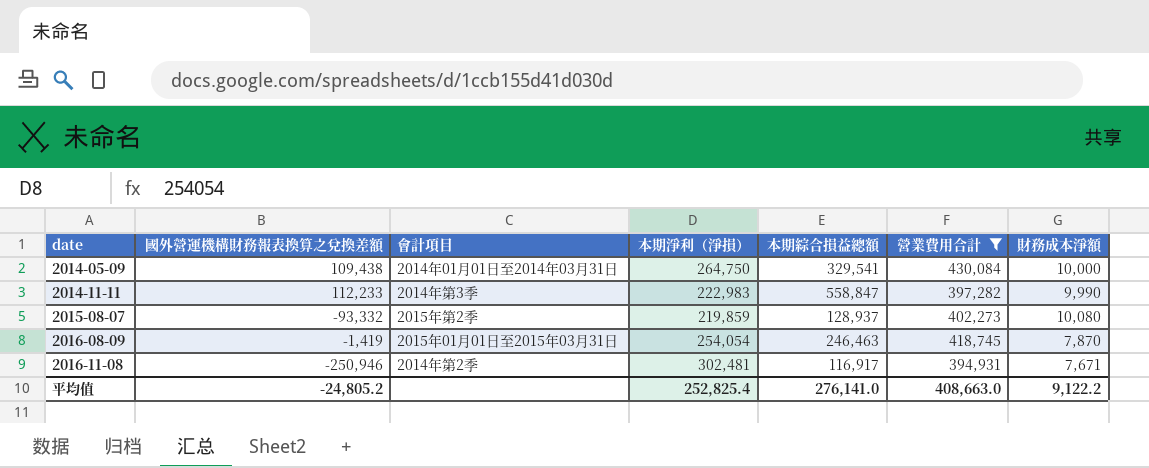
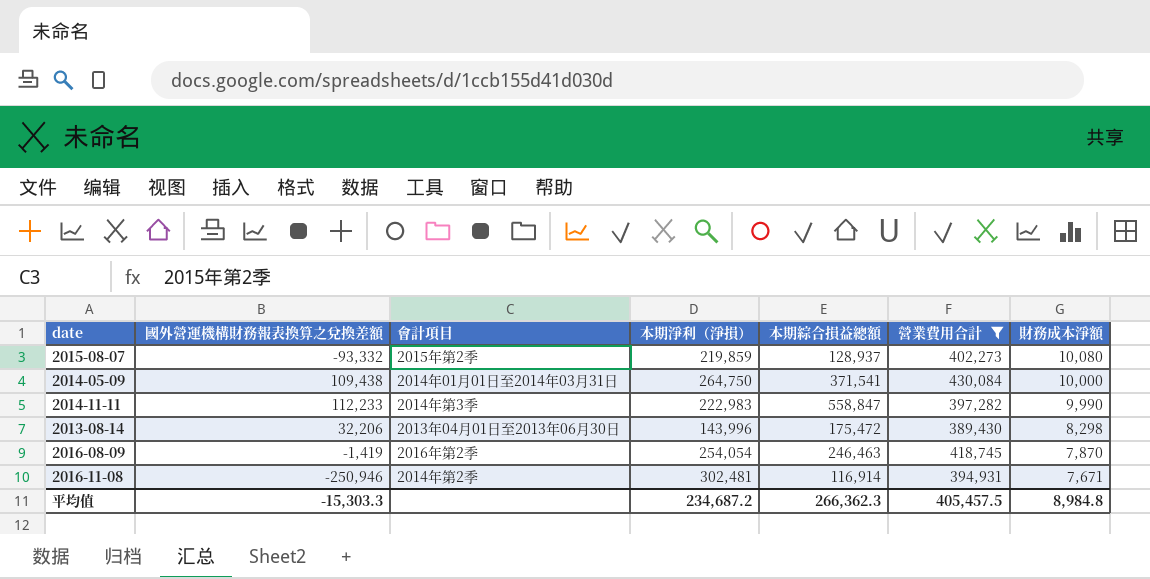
row order: date ascending -> 財務成本淨額 descending
2014-05-09 | 本期綜合損益總額: 329,541 -> 371,541
row 2013-08-14: none -> 32,206 | 2013年04月01日至2013年06月30日 | 143,996 | 175,472 | 389,430 | 8,298
2016-08-09 | 會計項目: 2015年01月01日至2015年03月31日 -> 2016年第2季
2016-11-08 | 本期綜合損益總額: 116,917 -> 116,914
平均值 | 國外營運機構財務報表換算之兌換差額: -24,805.2 -> -15,303.3
平均值 | 本期淨利（淨損）: 252,825.4 -> 234,687.2
平均值 | 本期綜合損益總額: 276,141.0 -> 266,362.3
平均值 | 營業費用合計: 408,663.0 -> 405,457.5
平均值 | 財務成本淨額: 9,122.2 -> 8,984.8

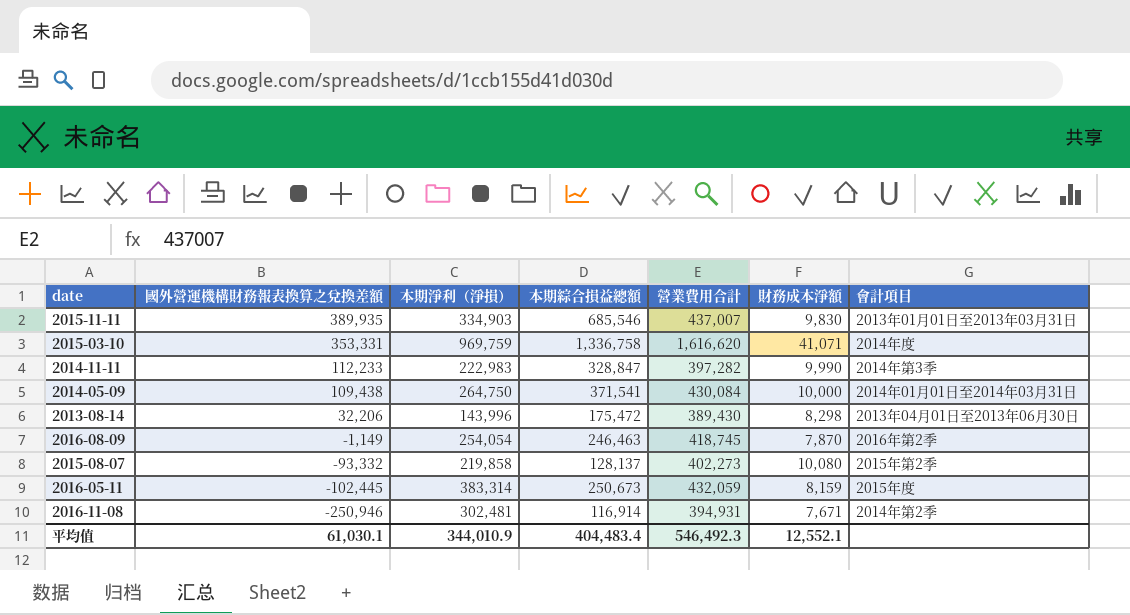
filter: 營業費用合計 <= 430,084 -> none
row order: 財務成本淨額 descending -> 國外營運機構財務報表換算之兌換差額 descending
column 會計項目 | position: 3 -> 7
2014-11-11 | 本期綜合損益總額: 558,847 -> 328,847
2016-08-09 | 國外營運機構財務報表換算之兌換差額: -1,419 -> -1,149
2015-08-07 | 本期淨利（淨損）: 219,859 -> 219,858
2015-08-07 | 本期綜合損益總額: 128,937 -> 128,137
平均值 | 國外營運機構財務報表換算之兌換差額: -15,303.3 -> 61,030.1
平均值 | 本期淨利（淨損）: 234,687.2 -> 344,010.9
平均值 | 本期綜合損益總額: 266,362.3 -> 404,483.4
平均值 | 營業費用合計: 405,457.5 -> 546,492.3
平均值 | 財務成本淨額: 8,984.8 -> 12,552.1

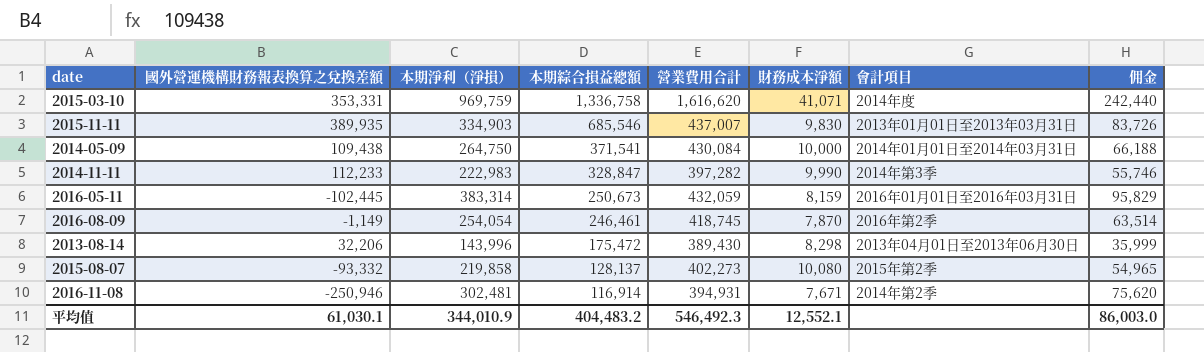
row order: 國外營運機構財務報表換算之兌換差額 descending -> 本期綜合損益總額 descending
column 佣金 | formula: none -> [本期淨利（淨損）] * 0.25
2016-05-11 | 會計項目: 2015年度 -> 2016年01月01日至2016年03月31日
2016-08-09 | 本期綜合損益總額: 246,463 -> 246,461
平均值 | 本期綜合損益總額: 404,483.4 -> 404,483.2

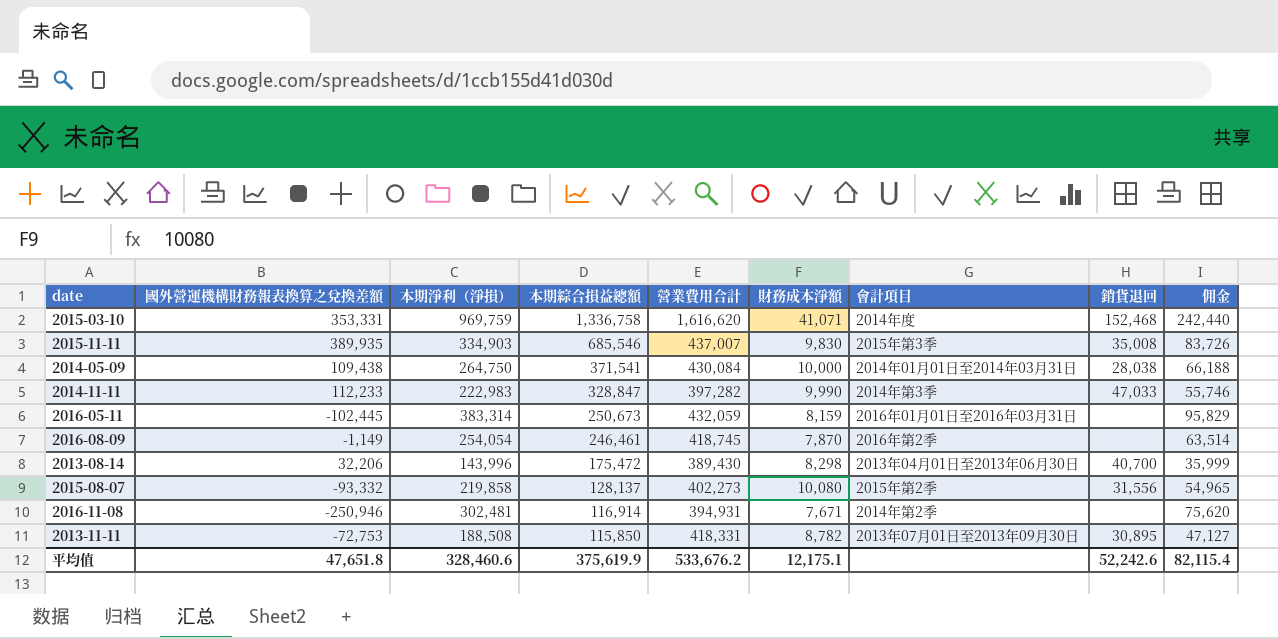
column 銷貨退回 | position: none -> 8
2015-11-11 | 會計項目: 2013年01月01日至2013年03月31日 -> 2015年第3季
row 2013-11-11: none -> -72,753 | 188,508 | 115,850 | 418,331 | 8,782 | 2013年07月01日至2013年09月30日 | 30,895 | 47,127
平均值 | 國外營運機構財務報表換算之兌換差額: 61,030.1 -> 47,651.8
平均值 | 本期淨利（淨損）: 344,010.9 -> 328,460.6
平均值 | 本期綜合損益總額: 404,483.2 -> 375,619.9
平均值 | 營業費用合計: 546,492.3 -> 533,676.2
平均值 | 財務成本淨額: 12,552.1 -> 12,175.1
平均值 | 佣金: 86,003.0 -> 82,115.4

